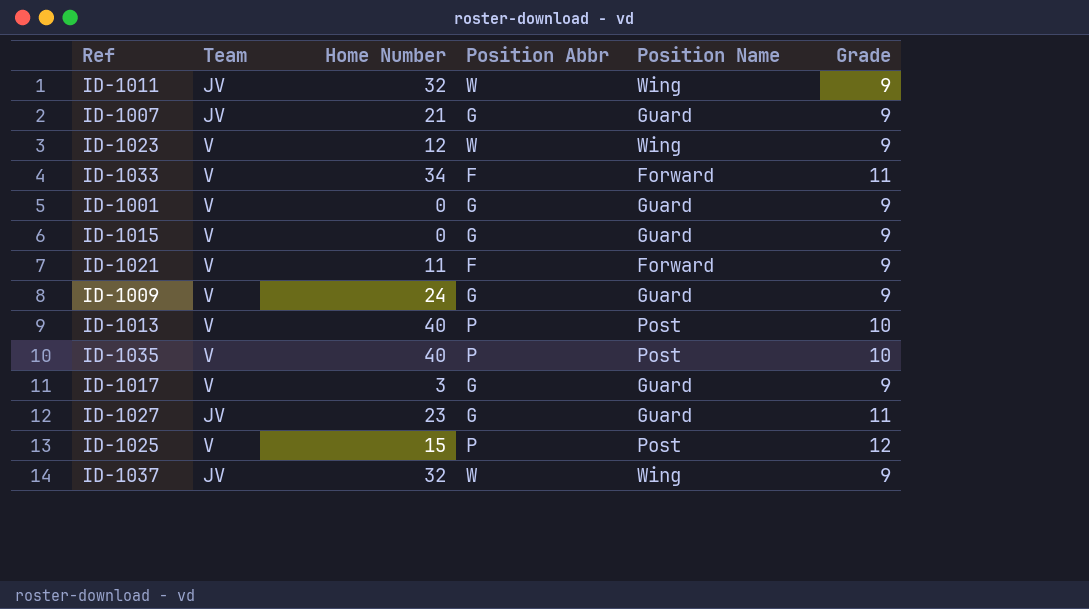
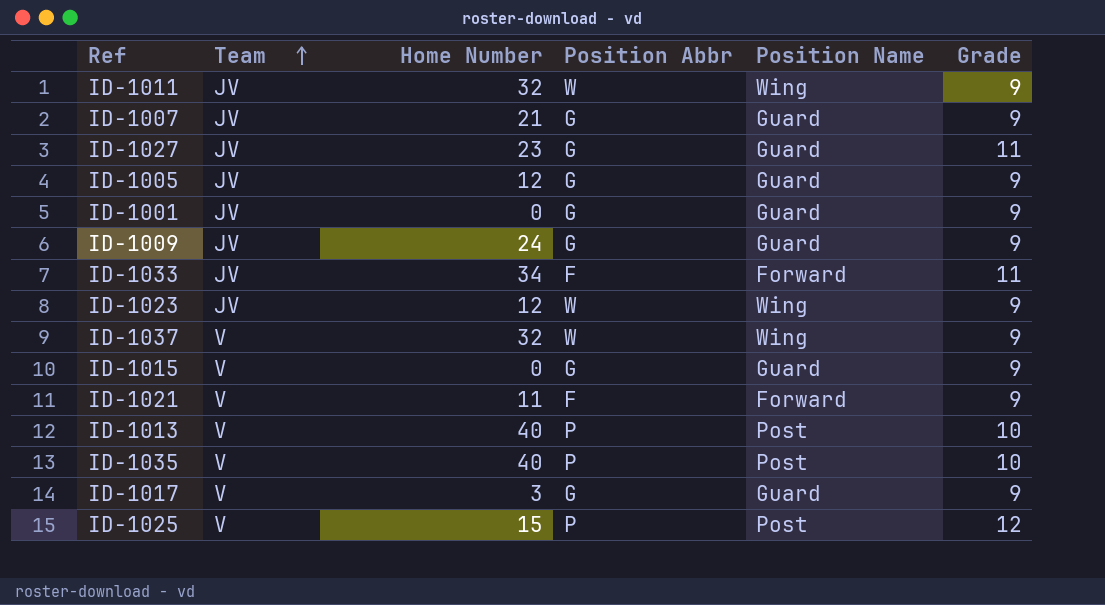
row order: none -> Team ascending
row ID-1005: none -> JV | 12 | G | Guard | 9
ID-1001 | Team: V -> JV
ID-1009 | Team: V -> JV
ID-1033 | Team: V -> JV
ID-1023 | Team: V -> JV
ID-1037 | Team: JV -> V

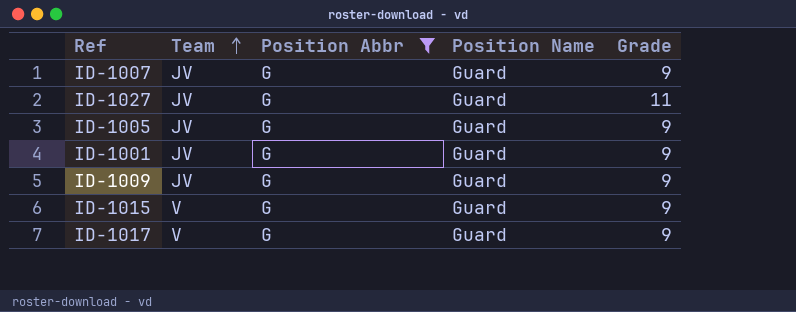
filter: none -> Position Abbr = G
column Home Number | position: 3 -> none

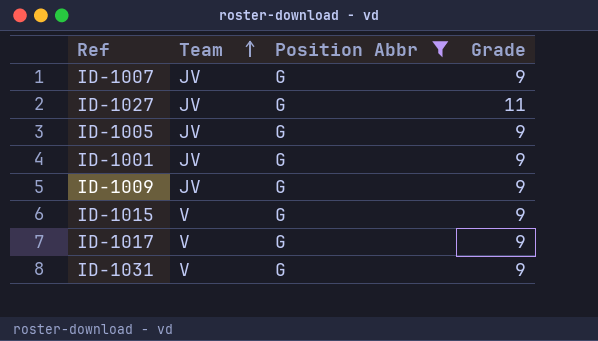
column Position Name | position: 4 -> none
row ID-1031: none -> V | G | 9

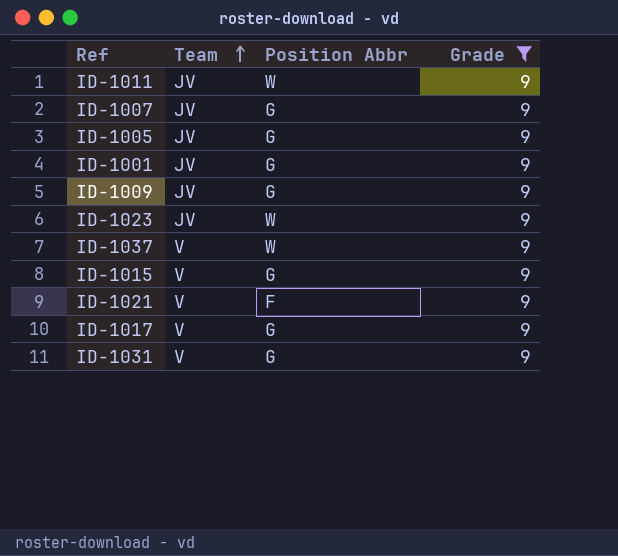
filter: Position Abbr = G -> Grade = 9

